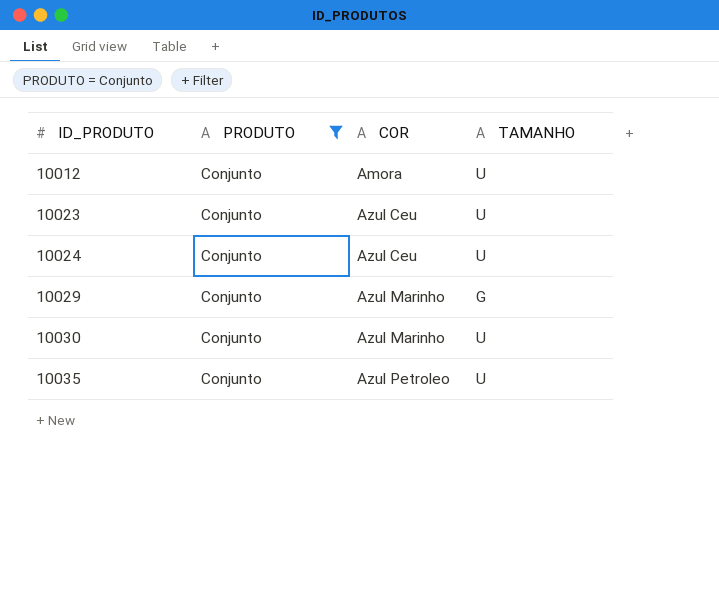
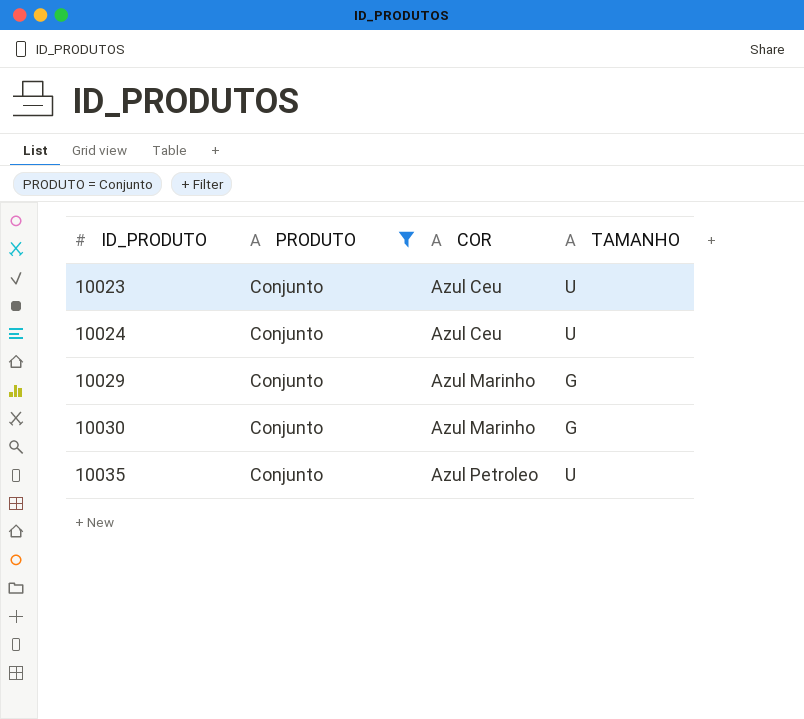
row 10012: Conjunto | Amora | U -> none
10030 | TAMANHO: U -> G

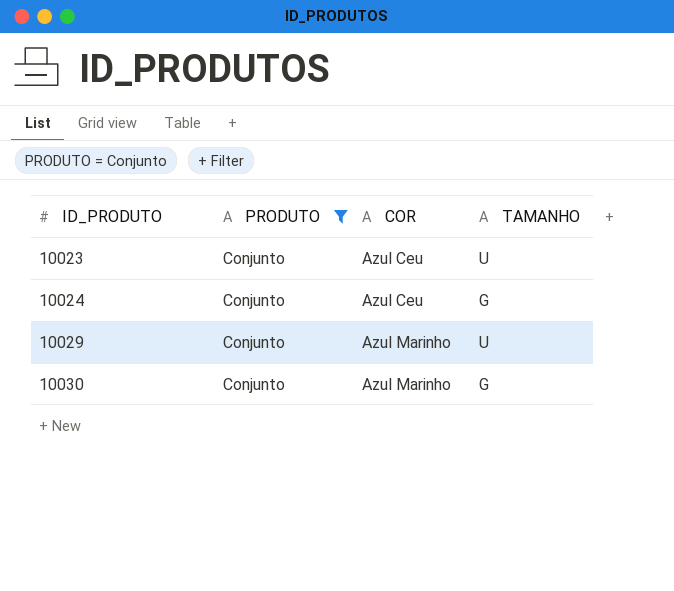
row 10035: Conjunto | Azul Petroleo | U -> none
10024 | TAMANHO: U -> G
10029 | TAMANHO: G -> U

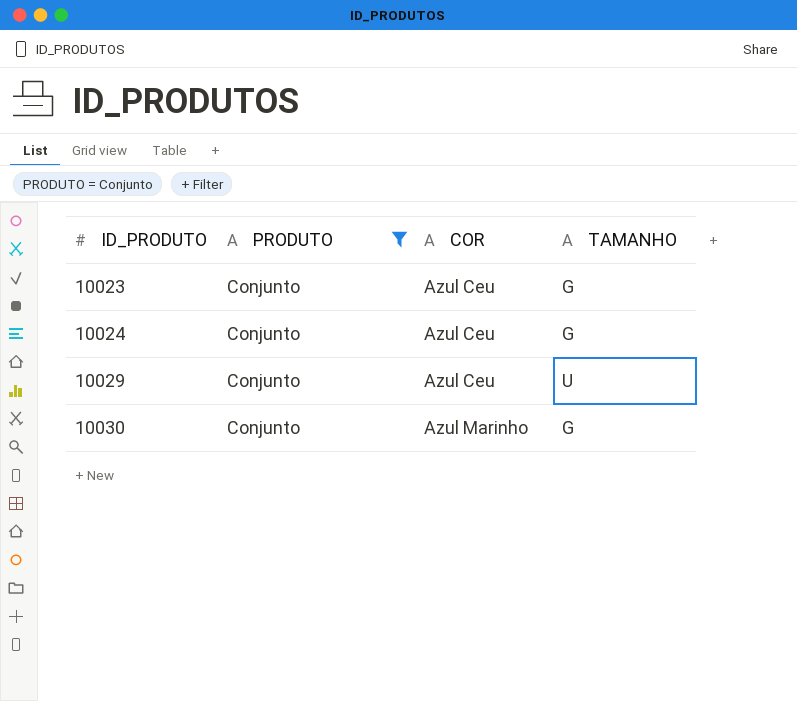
10023 | TAMANHO: U -> G
10029 | COR: Azul Marinho -> Azul Ceu

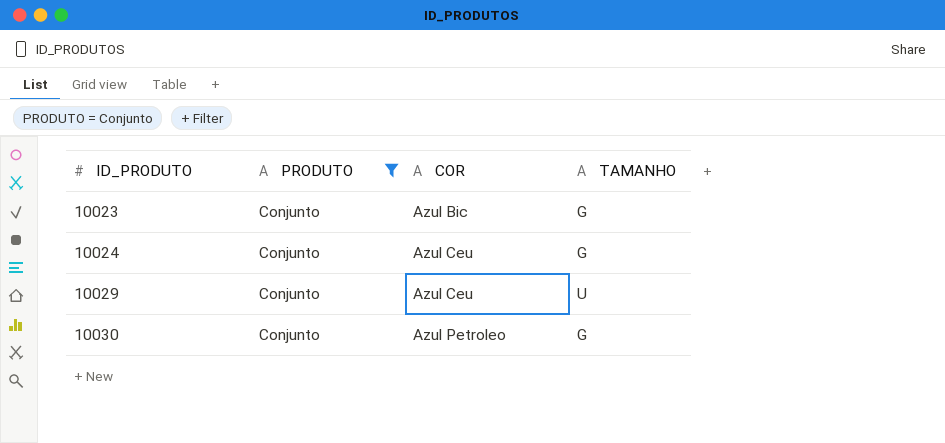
10023 | COR: Azul Ceu -> Azul Bic
10030 | COR: Azul Marinho -> Azul Petroleo

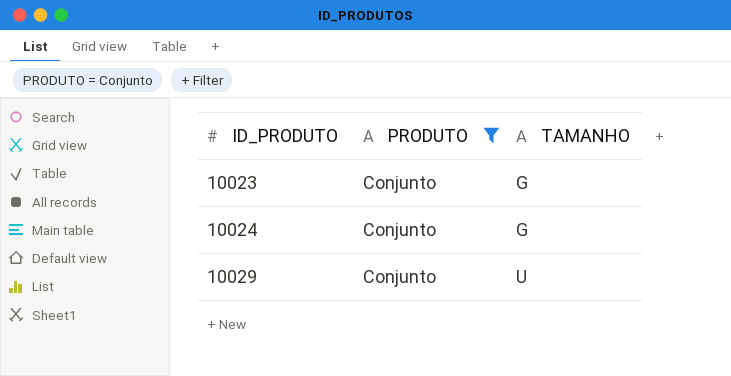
column COR | position: 3 -> none
row 10030: Conjunto | Azul Petroleo | G -> none

